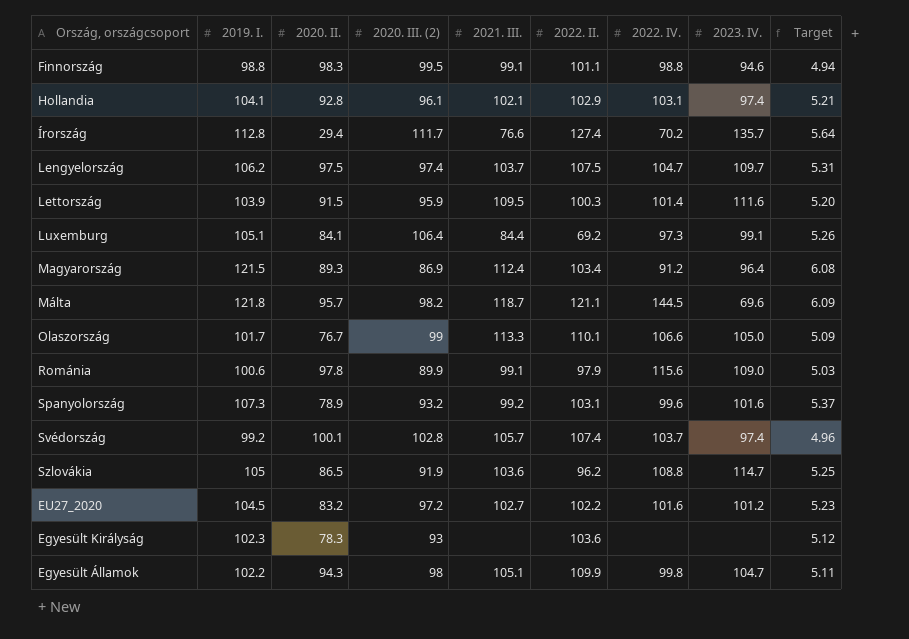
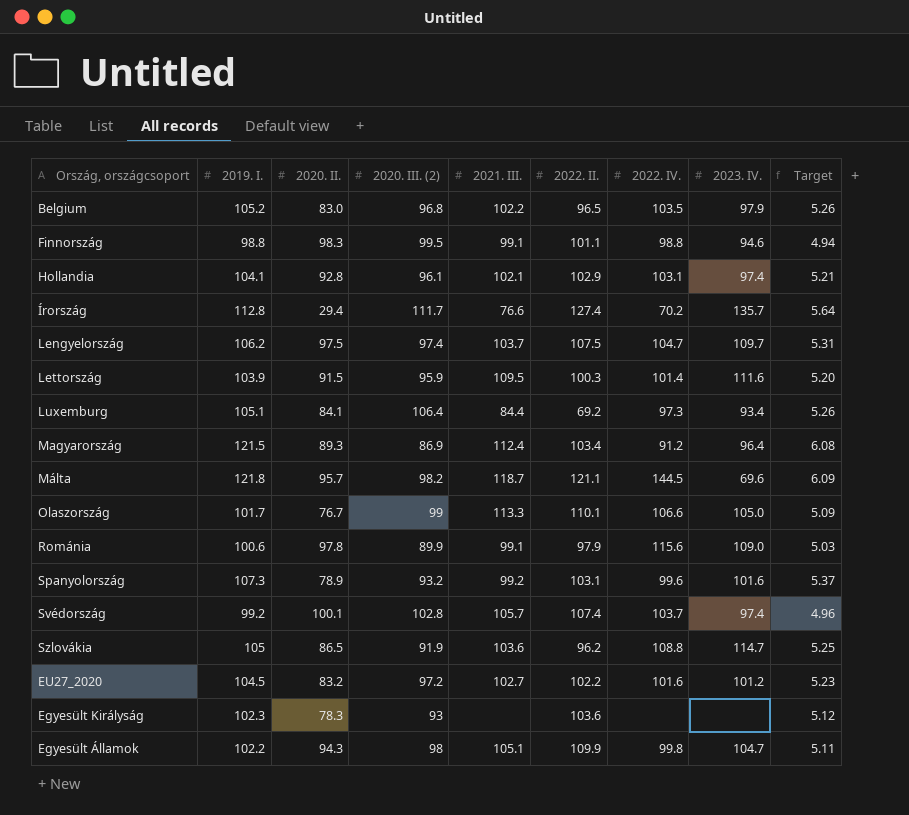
row Belgium: none -> 105.2 | 83.0 | 96.8 | 102.2 | 96.5 | 103.5 | 97.9 | 5.26
Luxemburg | 2023. IV.: 99.1 -> 93.4

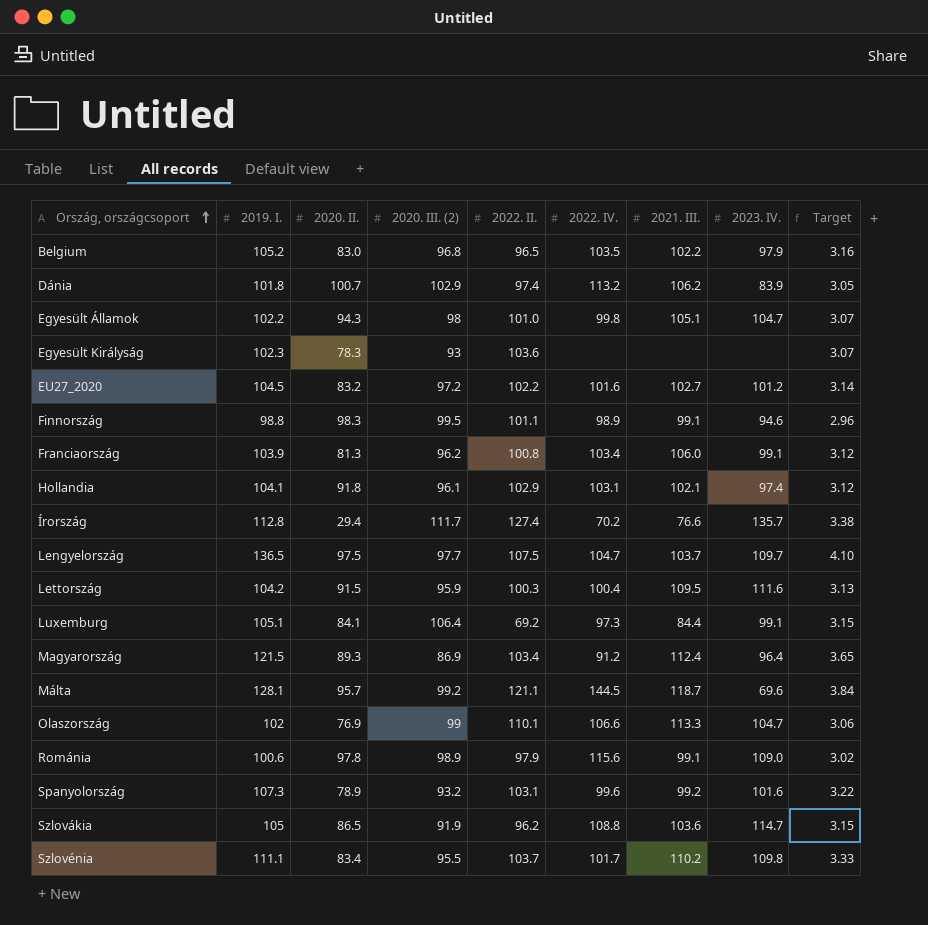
row order: none -> Ország, országcsoport ascending
column 2021. III. | position: 5 -> 7
column Target | formula: [2019. I.] * 0.05 -> [2019. I.] * 0.03
row Svédország: 99.2 | 100.1 | 102.8 | 105.7 | 107.4 | 103.7 | 97.4 | 4.96 -> none
row Dánia: none -> 101.8 | 100.7 | 102.9 | 97.4 | 113.2 | 106.2 | 83.9 | 3.05
Egyesült Államok | 2022. II.: 109.9 -> 101.0
Finnország | 2022. IV.: 98.8 -> 98.9
row Franciaország: none -> 103.9 | 81.3 | 96.2 | 100.8 | 103.4 | 106.0 | 99.1 | 3.12
Hollandia | 2020. II.: 92.8 -> 91.8
Lengyelország | 2019. I.: 106.2 -> 136.5
Lengyelország | 2020. III. (2): 97.4 -> 97.7
Lettország | 2019. I.: 103.9 -> 104.2
Lettország | 2022. IV.: 101.4 -> 100.4
Luxemburg | 2023. IV.: 93.4 -> 99.1
Málta | 2019. I.: 121.8 -> 128.1
Málta | 2020. III. (2): 98.2 -> 99.2
Olaszország | 2019. I.: 101.7 -> 102
Olaszország | 2020. II.: 76.7 -> 76.9
Olaszország | 2023. IV.: 105.0 -> 104.7
Románia | 2020. III. (2): 89.9 -> 98.9
row Szlovénia: none -> 111.1 | 83.4 | 95.5 | 103.7 | 101.7 | 110.2 | 109.8 | 3.33

